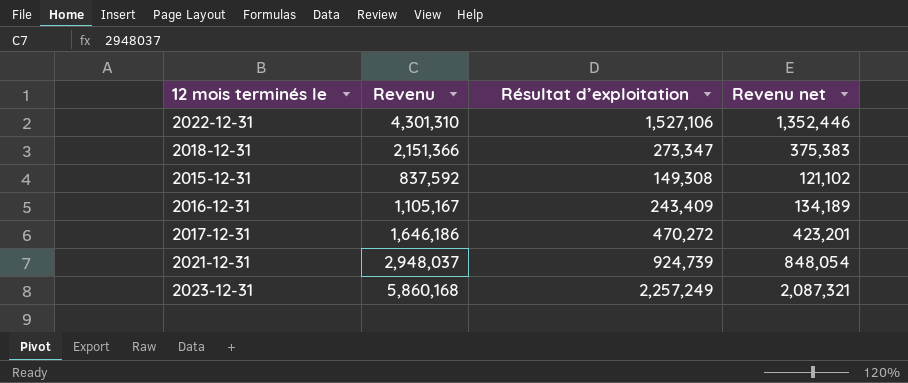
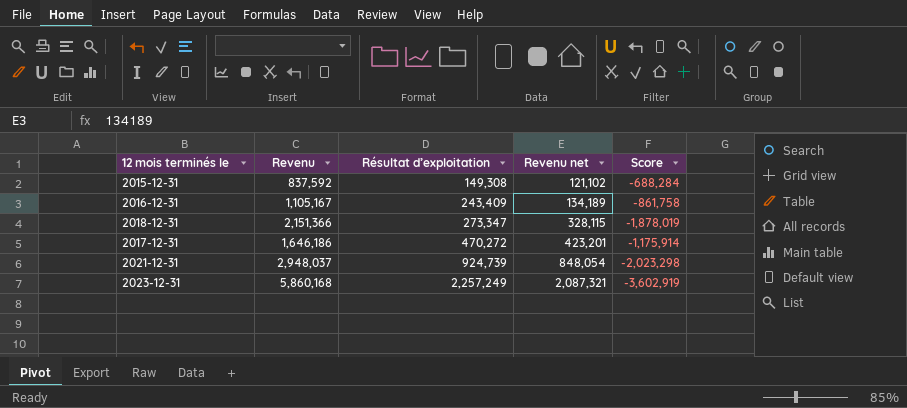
row order: none -> Résultat d’exploitation ascending
column Score | formula: none -> [Résultat d’exploitation] - [Revenu]
row 2022-12-31: 4,301,310 | 1,527,106 | 1,352,446 -> none
2018-12-31 | Revenu net: 375,383 -> 328,115

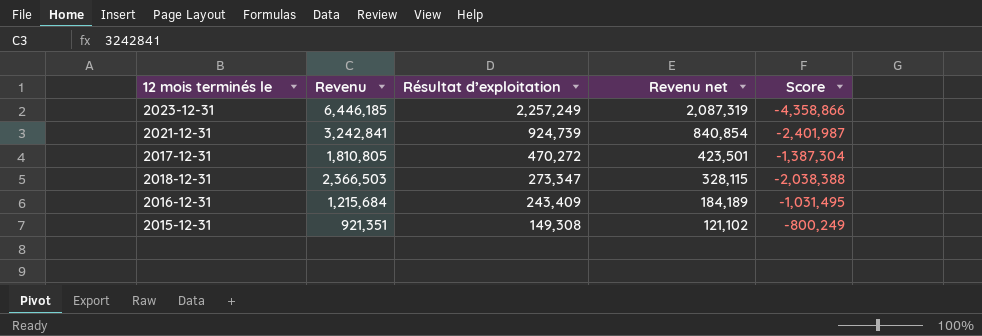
row order: Résultat d’exploitation ascending -> Résultat d’exploitation descending
column Score | formula: [Résultat d’exploitation] - [Revenu] -> [Revenu net] - [Revenu]
2023-12-31 | Revenu: 5,860,168 -> 6,446,185
2023-12-31 | Revenu net: 2,087,321 -> 2,087,319
2021-12-31 | Revenu: 2,948,037 -> 3,242,841
2021-12-31 | Revenu net: 848,054 -> 840,854
2017-12-31 | Revenu: 1,646,186 -> 1,810,805
2017-12-31 | Revenu net: 423,201 -> 423,501
2018-12-31 | Revenu: 2,151,366 -> 2,366,503
2016-12-31 | Revenu: 1,105,167 -> 1,215,684
2016-12-31 | Revenu net: 134,189 -> 184,189
2015-12-31 | Revenu: 837,592 -> 921,351

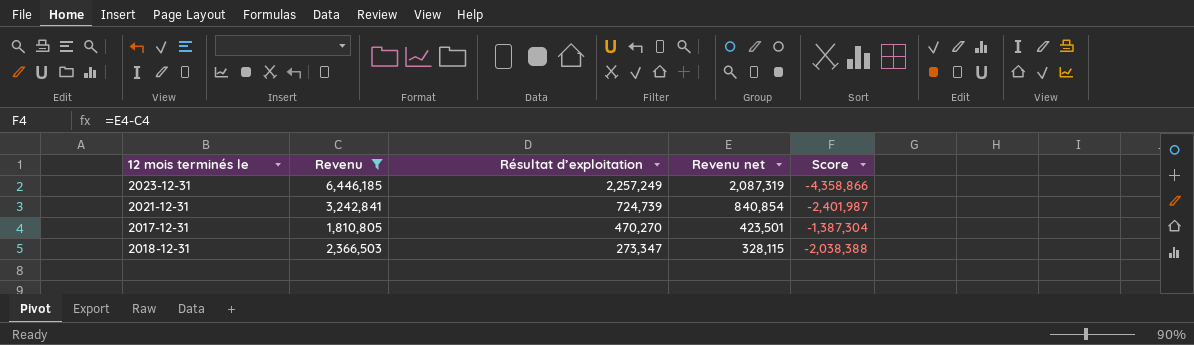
filter: none -> Revenu >= 1,810,805
2021-12-31 | Résultat d’exploitation: 924,739 -> 724,739
2017-12-31 | Résultat d’exploitation: 470,272 -> 470,270

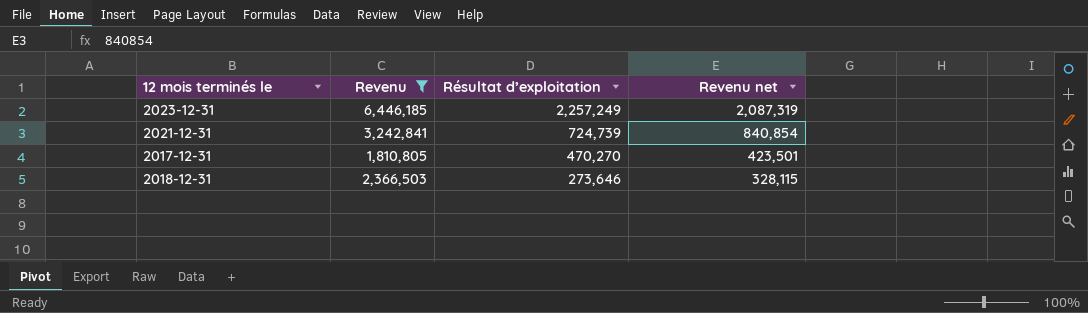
column Score | formula: [Revenu net] - [Revenu] -> none
2018-12-31 | Résultat d’exploitation: 273,347 -> 273,646

